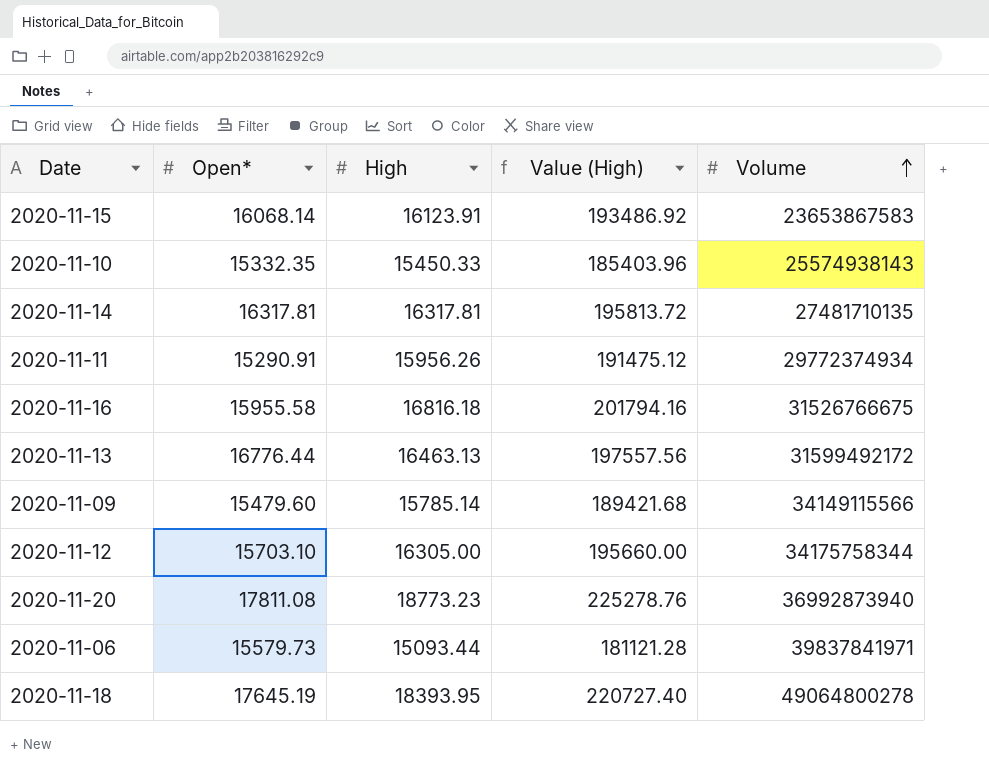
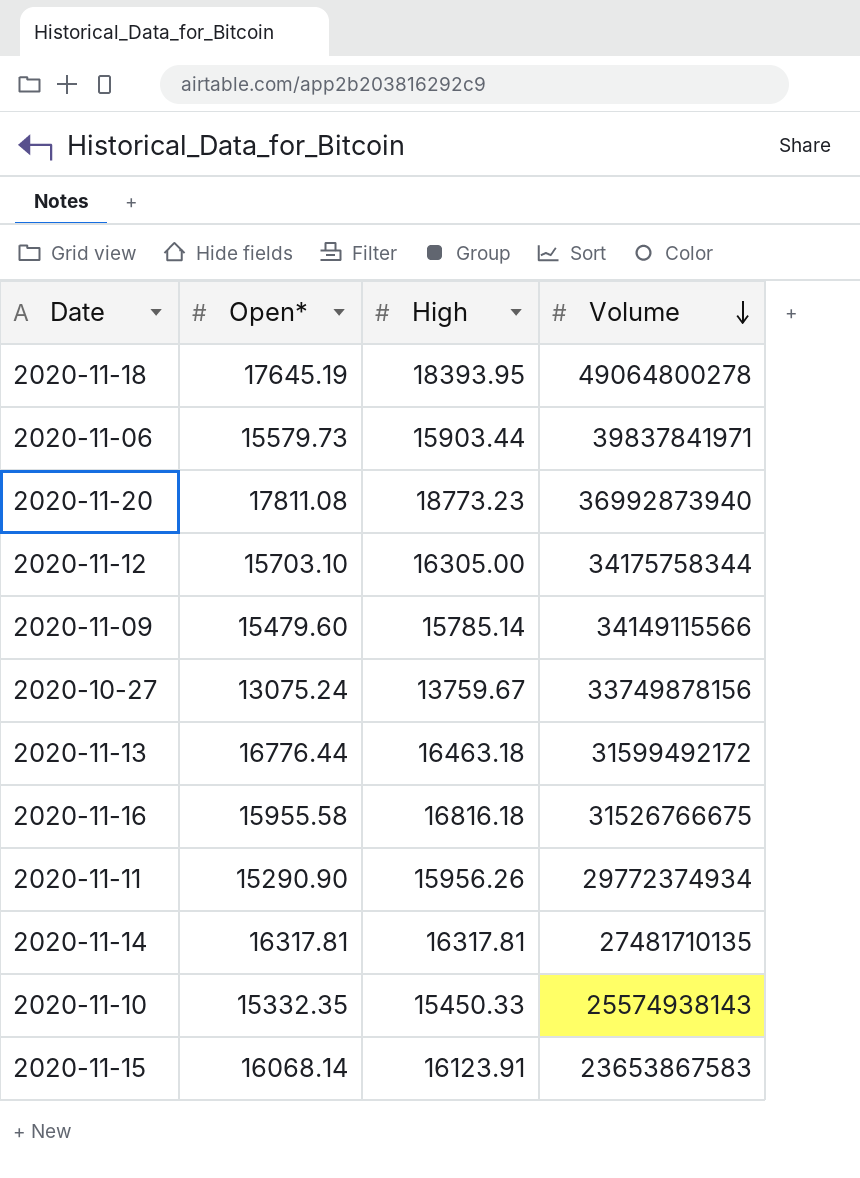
row order: Volume ascending -> Volume descending
column Value (High) | formula: [High] * 12 -> none
2020-11-06 | High: 15093.44 -> 15903.44
row 2020-10-27: none -> 13075.24 | 13759.67 | 33749878156
2020-11-13 | High: 16463.13 -> 16463.18
2020-11-11 | Open*: 15290.91 -> 15290.90

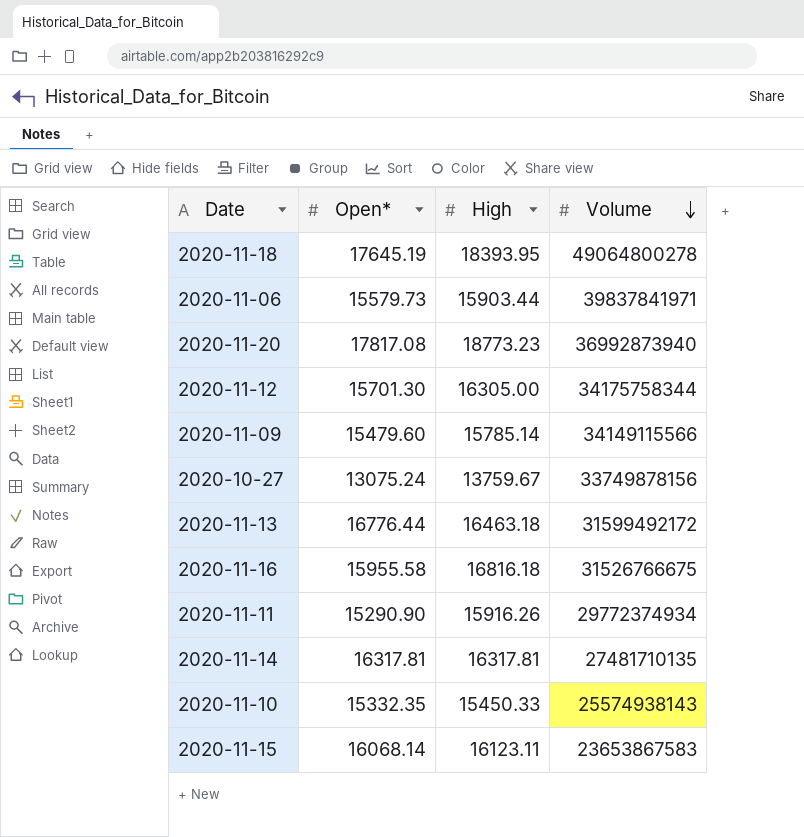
2020-11-20 | Open*: 17811.08 -> 17817.08
2020-11-12 | Open*: 15703.10 -> 15701.30
2020-11-11 | High: 15956.26 -> 15916.26
2020-11-15 | High: 16123.91 -> 16123.11

